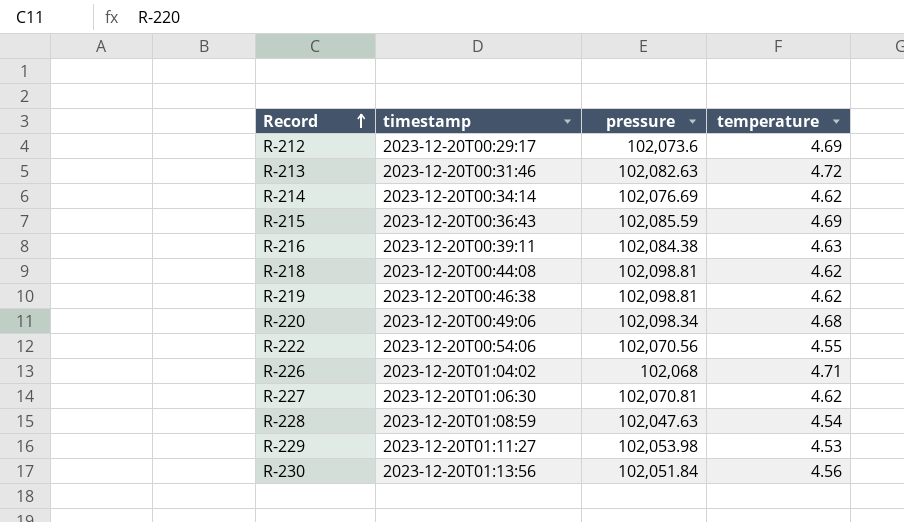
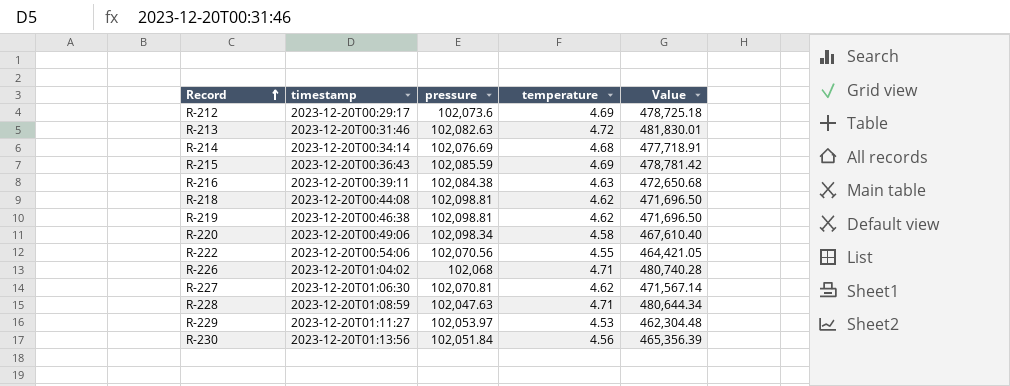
column Value | formula: none -> [pressure] * [temperature]
R-214 | temperature: 4.62 -> 4.68
R-220 | temperature: 4.68 -> 4.58
R-228 | temperature: 4.54 -> 4.71
R-229 | pressure: 102,053.98 -> 102,053.97

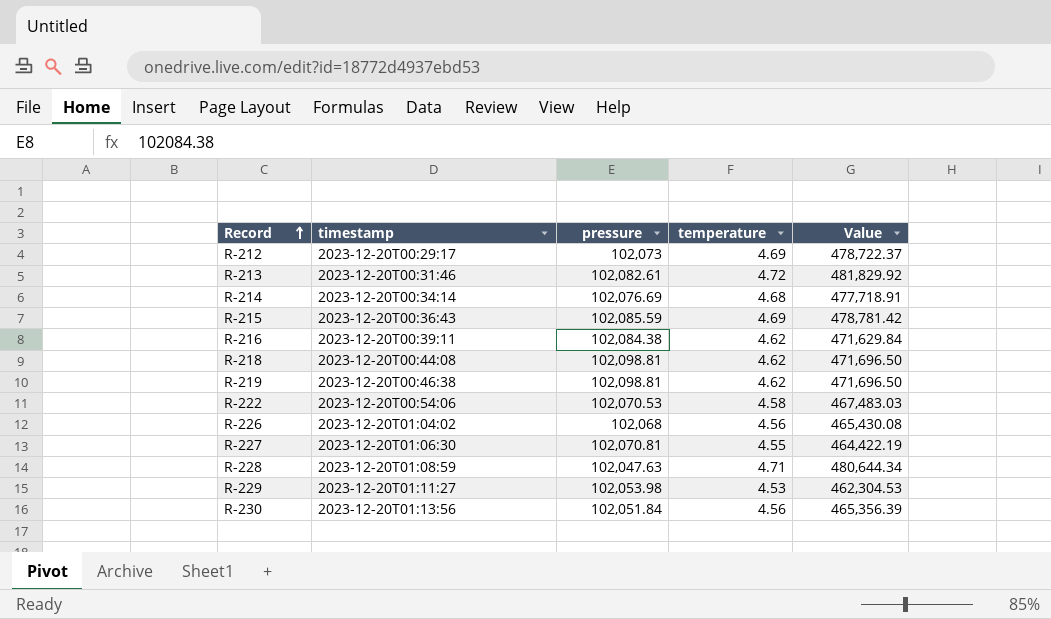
row R-220: 2023-12-20T00:49:06 | 102,098.34 | 4.58 | 467,610.40 -> none
R-212 | pressure: 102,073.6 -> 102,073
R-212 | Value: 478,725.18 -> 478,722.37
R-213 | pressure: 102,082.63 -> 102,082.61
R-213 | Value: 481,830.01 -> 481,829.92
R-216 | temperature: 4.63 -> 4.62
R-216 | Value: 472,650.68 -> 471,629.84
R-222 | pressure: 102,070.56 -> 102,070.53
R-222 | temperature: 4.55 -> 4.58
R-222 | Value: 464,421.05 -> 467,483.03
R-226 | temperature: 4.71 -> 4.56
R-226 | Value: 480,740.28 -> 465,430.08
R-227 | temperature: 4.62 -> 4.55
R-227 | Value: 471,567.14 -> 464,422.19
R-229 | pressure: 102,053.97 -> 102,053.98
R-229 | Value: 462,304.48 -> 462,304.53

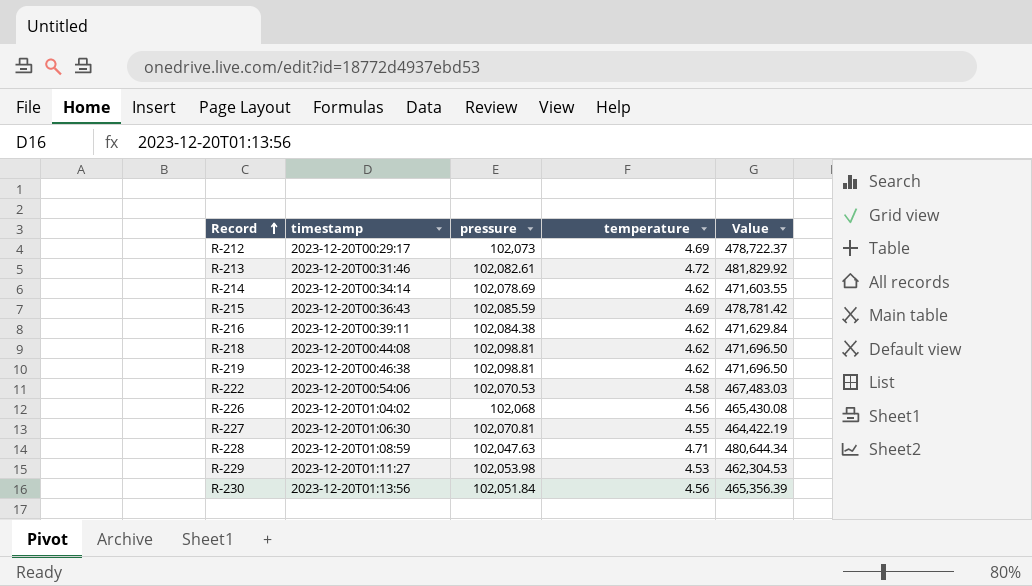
R-214 | pressure: 102,076.69 -> 102,078.69
R-214 | temperature: 4.68 -> 4.62
R-214 | Value: 477,718.91 -> 471,603.55

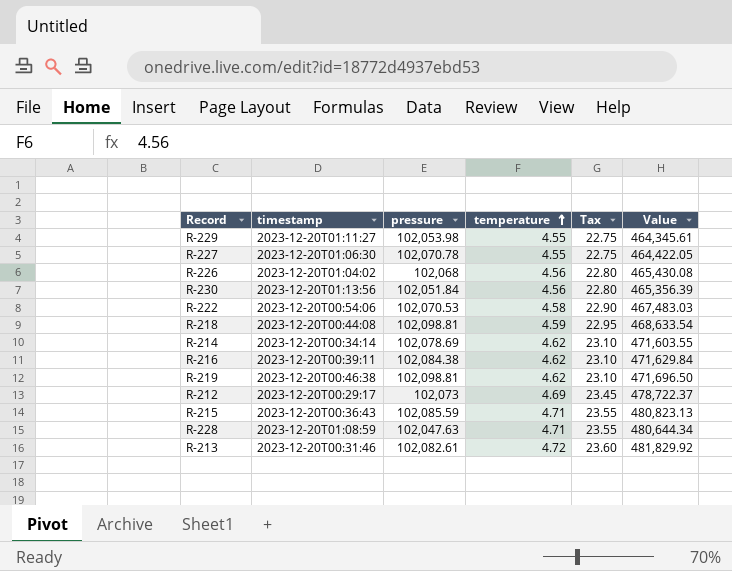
row order: Record ascending -> temperature ascending
column Tax | formula: none -> [temperature] * 5
R-229 | temperature: 4.53 -> 4.55
R-229 | Value: 462,304.53 -> 464,345.61
R-227 | pressure: 102,070.81 -> 102,070.78
R-227 | Value: 464,422.19 -> 464,422.05
R-218 | temperature: 4.62 -> 4.59
R-218 | Value: 471,696.50 -> 468,633.54
R-215 | temperature: 4.69 -> 4.71
R-215 | Value: 478,781.42 -> 480,823.13

